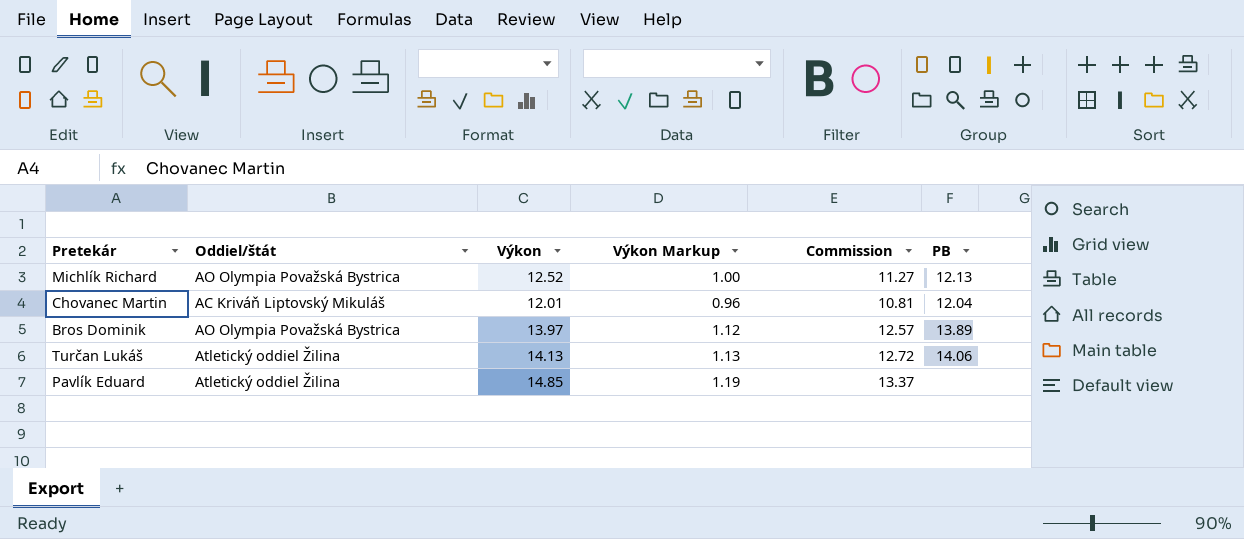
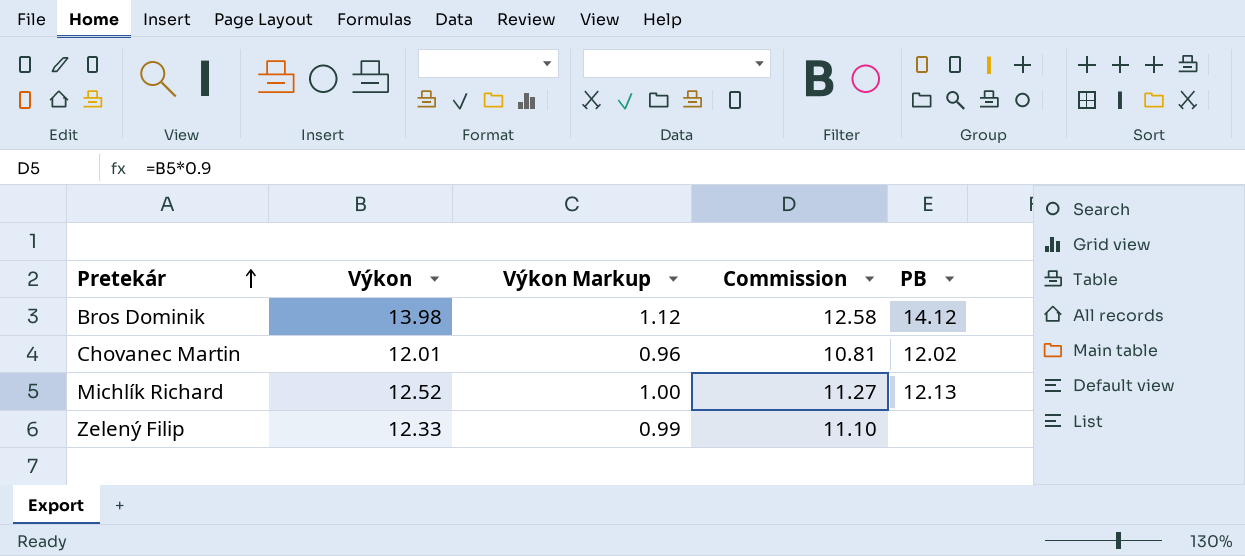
row order: none -> Pretekár ascending
column Oddiel/štát | position: 2 -> none
row Turčan Lukáš: Atletický oddiel Žilina | 14.13 | 1.13 | 12.72 | 14.06 -> none
row Pavlík Eduard: Atletický oddiel Žilina | 14.85 | 1.19 | 13.37 | none -> none
Bros Dominik | Výkon: 13.97 -> 13.98
Bros Dominik | Commission: 12.57 -> 12.58
Bros Dominik | PB: 13.89 -> 14.12
Chovanec Martin | PB: 12.04 -> 12.02
row Zelený Filip: none -> 12.33 | 0.99 | 11.10 | none

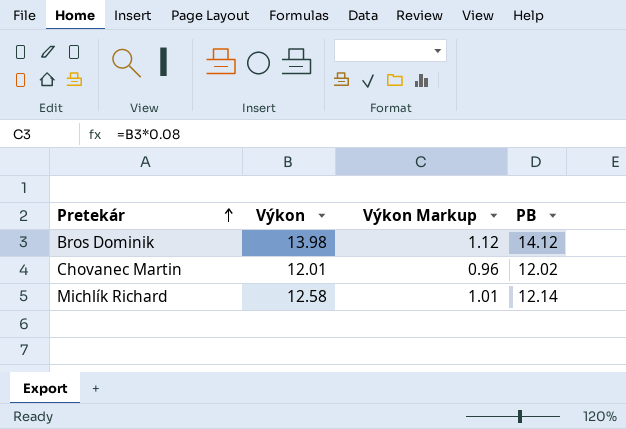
column Commission | formula: [Výkon] * 0.9 -> none
row Zelený Filip: 12.33 | 0.99 | 11.10 | none -> none
Michlík Richard | Výkon: 12.52 -> 12.58
Michlík Richard | Výkon Markup: 1.00 -> 1.01
Michlík Richard | PB: 12.13 -> 12.14

